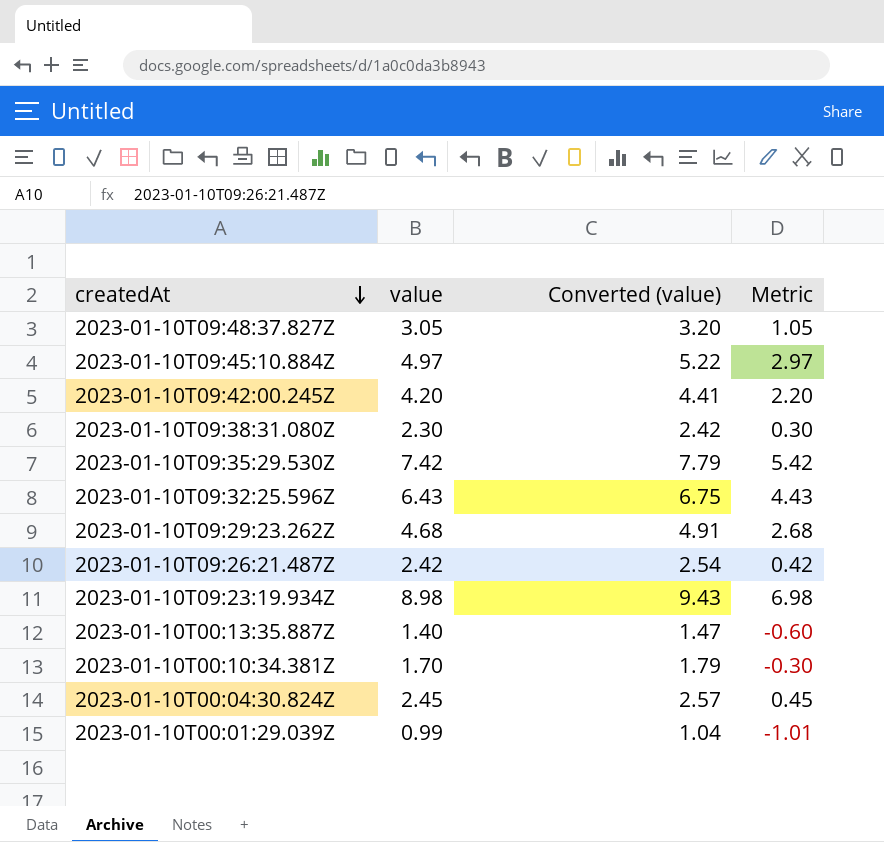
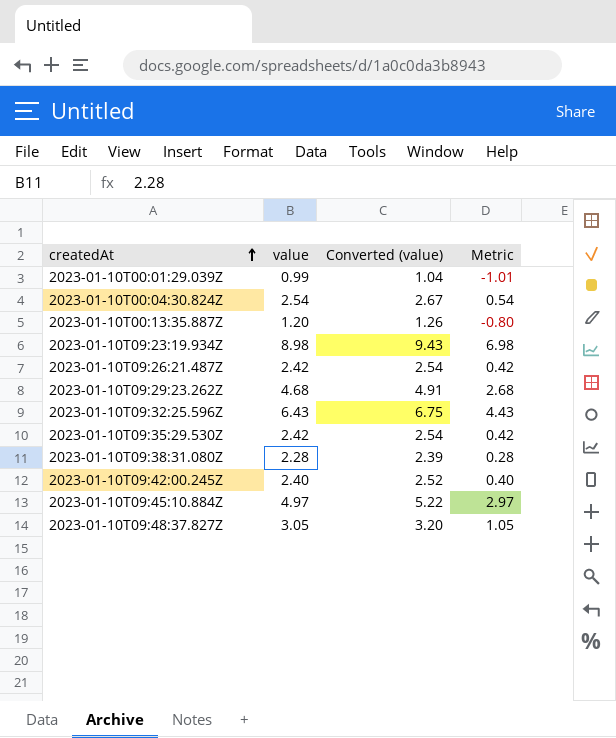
row order: createdAt descending -> createdAt ascending
row 2023-01-10T00:10:34.381Z: 1.70 | 1.79 | -0.30 -> none
2023-01-10T00:04:30.824Z | value: 2.45 -> 2.54
2023-01-10T00:04:30.824Z | Converted (value): 2.57 -> 2.67
2023-01-10T00:04:30.824Z | Metric: 0.45 -> 0.54
2023-01-10T00:13:35.887Z | value: 1.40 -> 1.20
2023-01-10T00:13:35.887Z | Converted (value): 1.47 -> 1.26
2023-01-10T00:13:35.887Z | Metric: -0.60 -> -0.80
2023-01-10T09:35:29.530Z | value: 7.42 -> 2.42
2023-01-10T09:35:29.530Z | Converted (value): 7.79 -> 2.54
2023-01-10T09:35:29.530Z | Metric: 5.42 -> 0.42
2023-01-10T09:38:31.080Z | value: 2.30 -> 2.28
2023-01-10T09:38:31.080Z | Converted (value): 2.42 -> 2.39
2023-01-10T09:38:31.080Z | Metric: 0.30 -> 0.28
2023-01-10T09:42:00.245Z | value: 4.20 -> 2.40
2023-01-10T09:42:00.245Z | Converted (value): 4.41 -> 2.52
2023-01-10T09:42:00.245Z | Metric: 2.20 -> 0.40

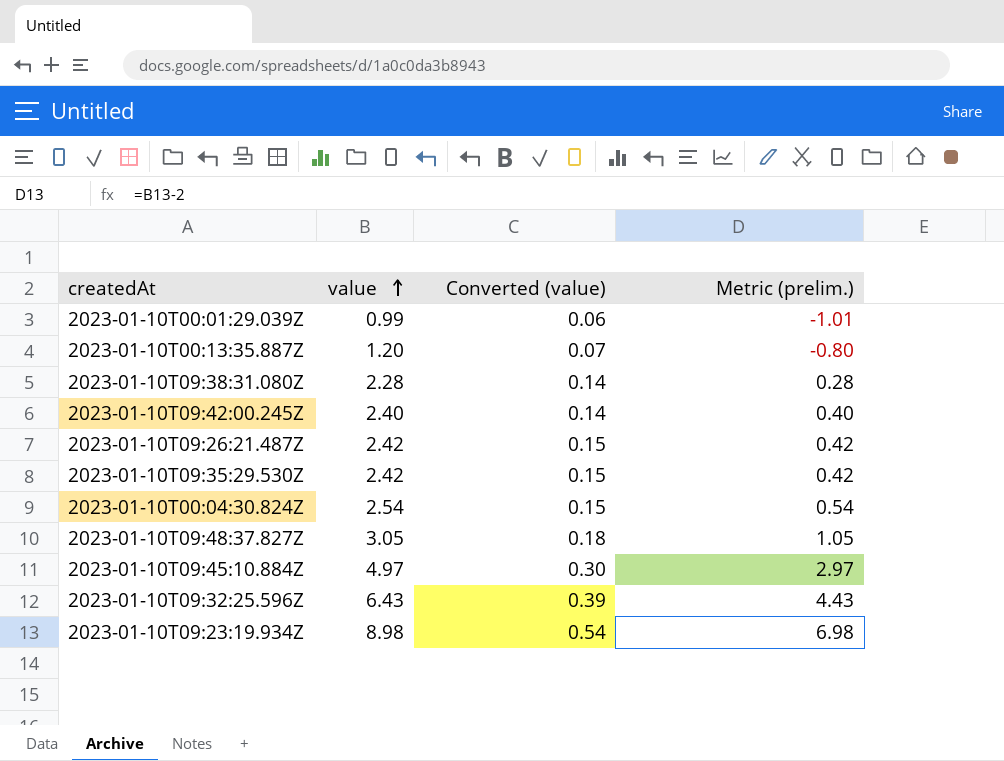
row order: createdAt ascending -> value ascending
column Converted (value) | formula: [value] * 1.05 -> [value] * 0.06
column name: Metric -> Metric (prelim.)
row 2023-01-10T09:29:23.262Z: 4.68 | 4.91 | 2.68 -> none

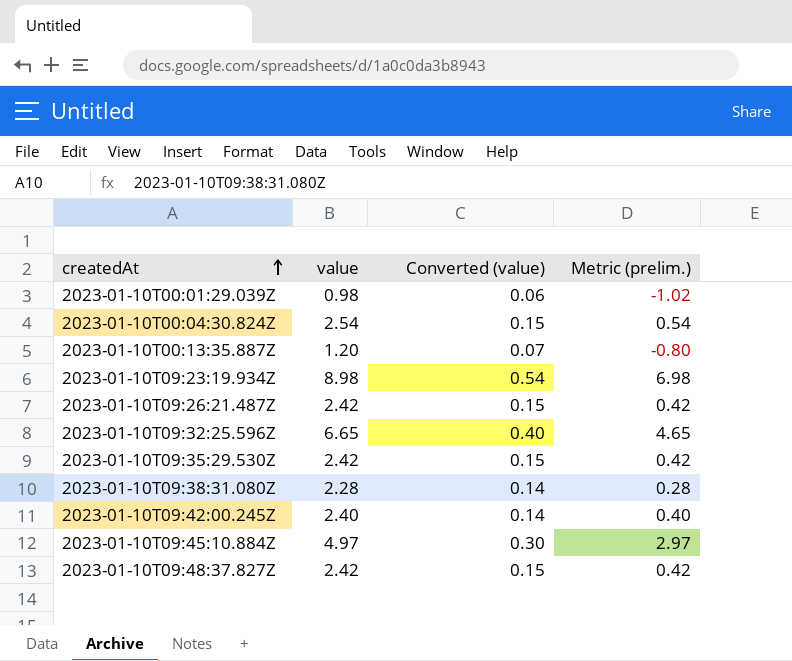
row order: value ascending -> createdAt ascending
2023-01-10T00:01:29.039Z | value: 0.99 -> 0.98
2023-01-10T00:01:29.039Z | Metric (prelim.): -1.01 -> -1.02
2023-01-10T09:32:25.596Z | value: 6.43 -> 6.65
2023-01-10T09:32:25.596Z | Converted (value): 0.39 -> 0.40
2023-01-10T09:32:25.596Z | Metric (prelim.): 4.43 -> 4.65
2023-01-10T09:48:37.827Z | value: 3.05 -> 2.42
2023-01-10T09:48:37.827Z | Converted (value): 0.18 -> 0.15
2023-01-10T09:48:37.827Z | Metric (prelim.): 1.05 -> 0.42

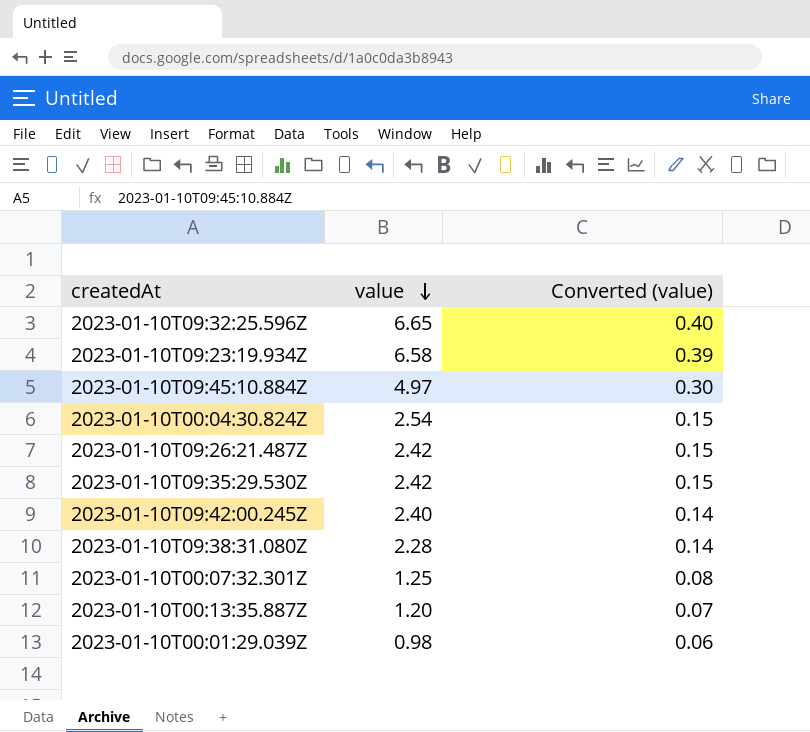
row order: createdAt ascending -> value descending
column Metric (prelim.) | formula: [value] - 2 -> none
row 2023-01-10T09:48:37.827Z: 2.42 | 0.15 | 0.42 -> none
2023-01-10T09:23:19.934Z | value: 8.98 -> 6.58
2023-01-10T09:23:19.934Z | Converted (value): 0.54 -> 0.39
row 2023-01-10T00:07:32.301Z: none -> 1.25 | 0.08

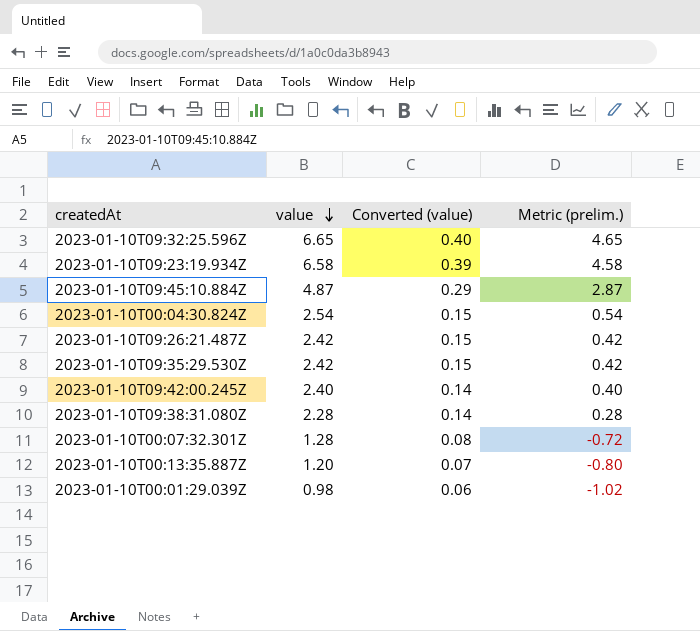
column Metric (prelim.) | formula: none -> [value] - 2
2023-01-10T09:45:10.884Z | value: 4.97 -> 4.87
2023-01-10T09:45:10.884Z | Converted (value): 0.30 -> 0.29
2023-01-10T00:07:32.301Z | value: 1.25 -> 1.28

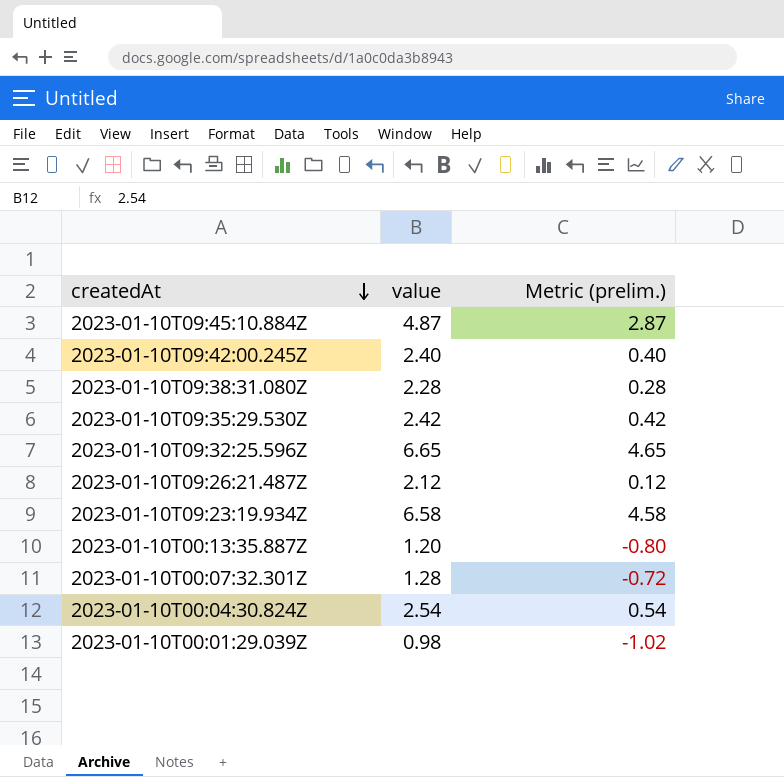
row order: value descending -> createdAt descending
column Converted (value) | formula: [value] * 0.06 -> none
2023-01-10T09:26:21.487Z | value: 2.42 -> 2.12
2023-01-10T09:26:21.487Z | Metric (prelim.): 0.42 -> 0.12

